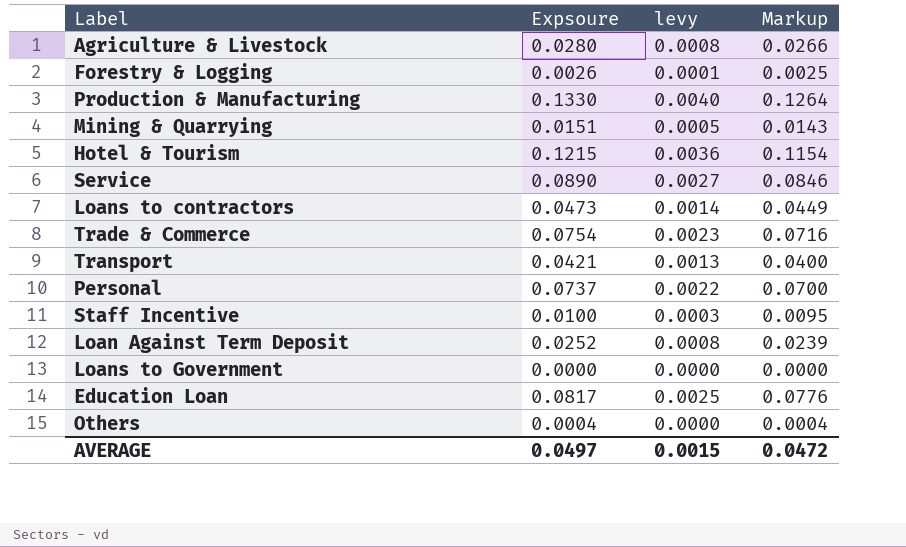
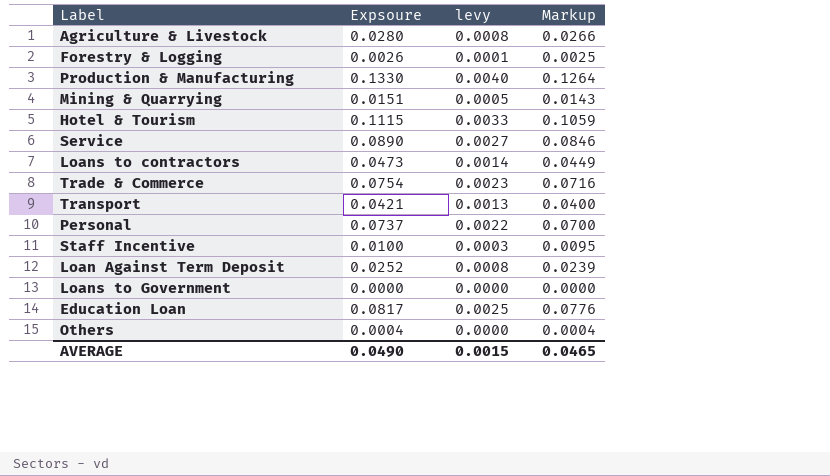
Hotel & Tourism | Expsoure: 0.1215 -> 0.1115
Hotel & Tourism | levy: 0.0036 -> 0.0033
Hotel & Tourism | Markup: 0.1154 -> 0.1059
AVERAGE | Expsoure: 0.0497 -> 0.0490
AVERAGE | Markup: 0.0472 -> 0.0465

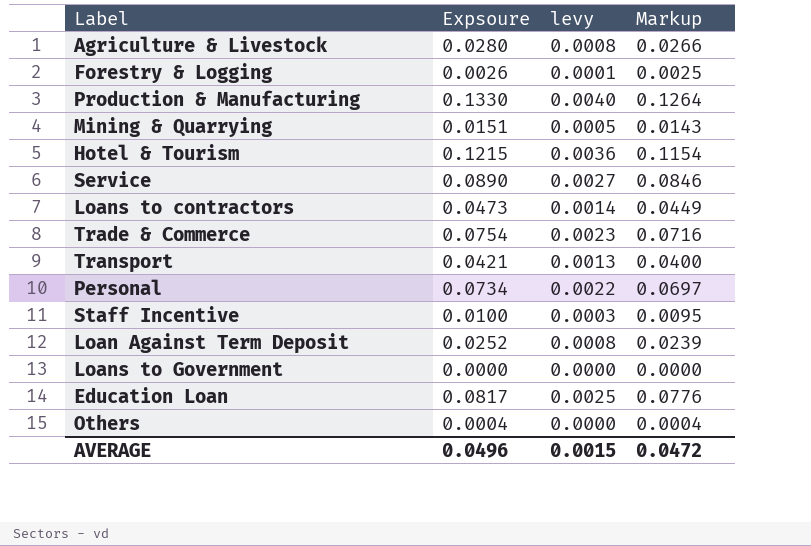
Hotel & Tourism | Expsoure: 0.1115 -> 0.1215
Hotel & Tourism | levy: 0.0033 -> 0.0036
Hotel & Tourism | Markup: 0.1059 -> 0.1154
Personal | Expsoure: 0.0737 -> 0.0734
Personal | Markup: 0.0700 -> 0.0697
AVERAGE | Expsoure: 0.0490 -> 0.0496
AVERAGE | Markup: 0.0465 -> 0.0472

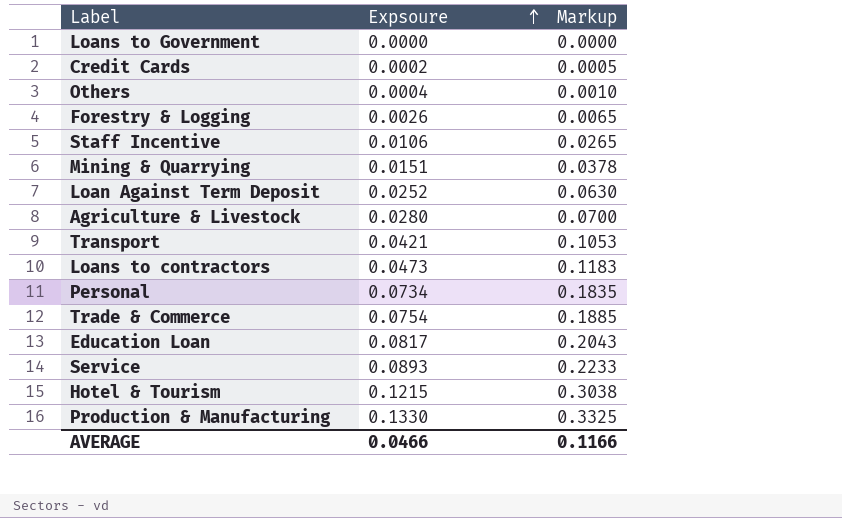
row order: none -> Expsoure ascending
column levy | formula: [Expsoure] * 0.03 -> none
column Markup | formula: [Expsoure] * 0.95 -> [Expsoure] * 2.5
row Credit Cards: none -> 0.0002 | 0.0005
Staff Incentive | Expsoure: 0.0100 -> 0.0106
Service | Expsoure: 0.0890 -> 0.0893
AVERAGE | Expsoure: 0.0496 -> 0.0466
AVERAGE | Markup: 0.0472 -> 0.1166

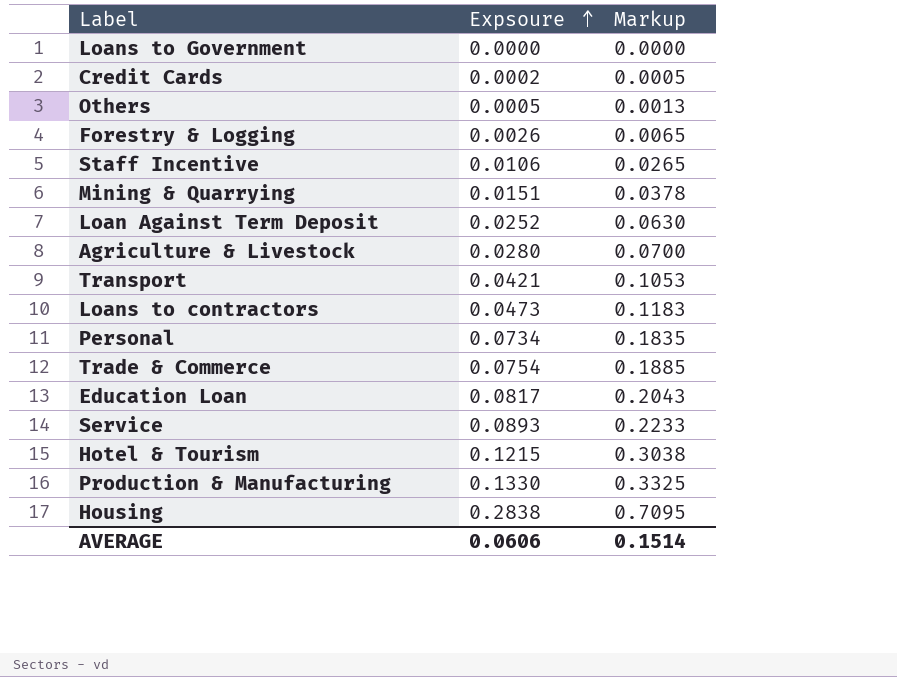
Others | Expsoure: 0.0004 -> 0.0005
Others | Markup: 0.0010 -> 0.0013
row Housing: none -> 0.2838 | 0.7095
AVERAGE | Expsoure: 0.0466 -> 0.0606
AVERAGE | Markup: 0.1166 -> 0.1514

